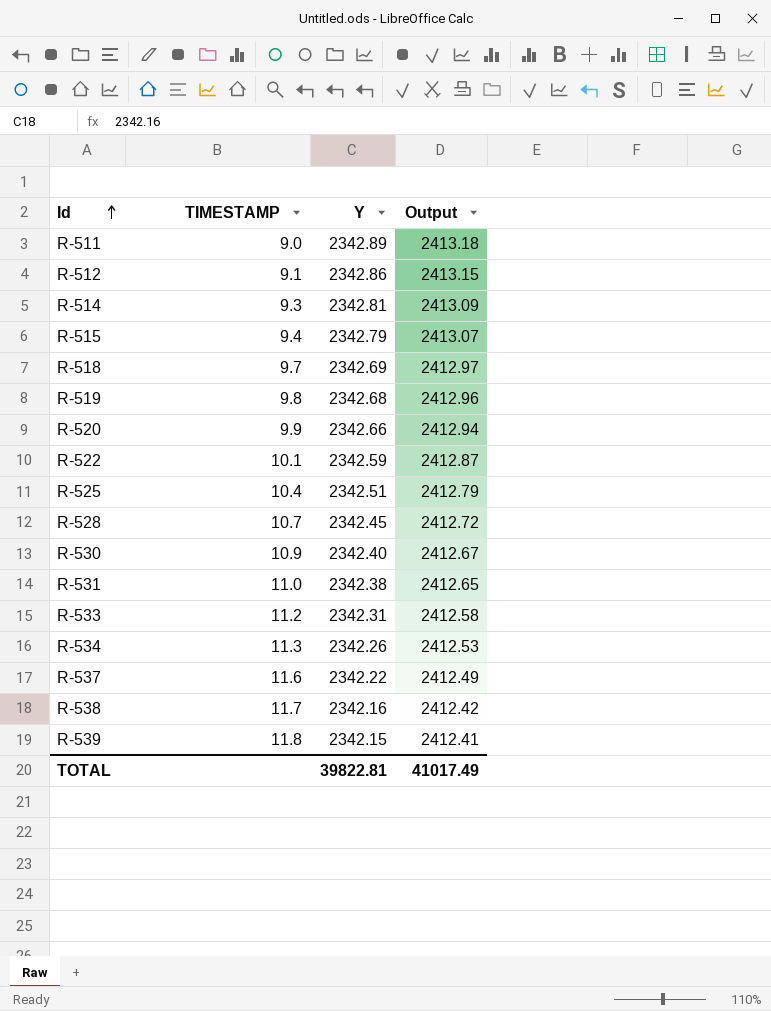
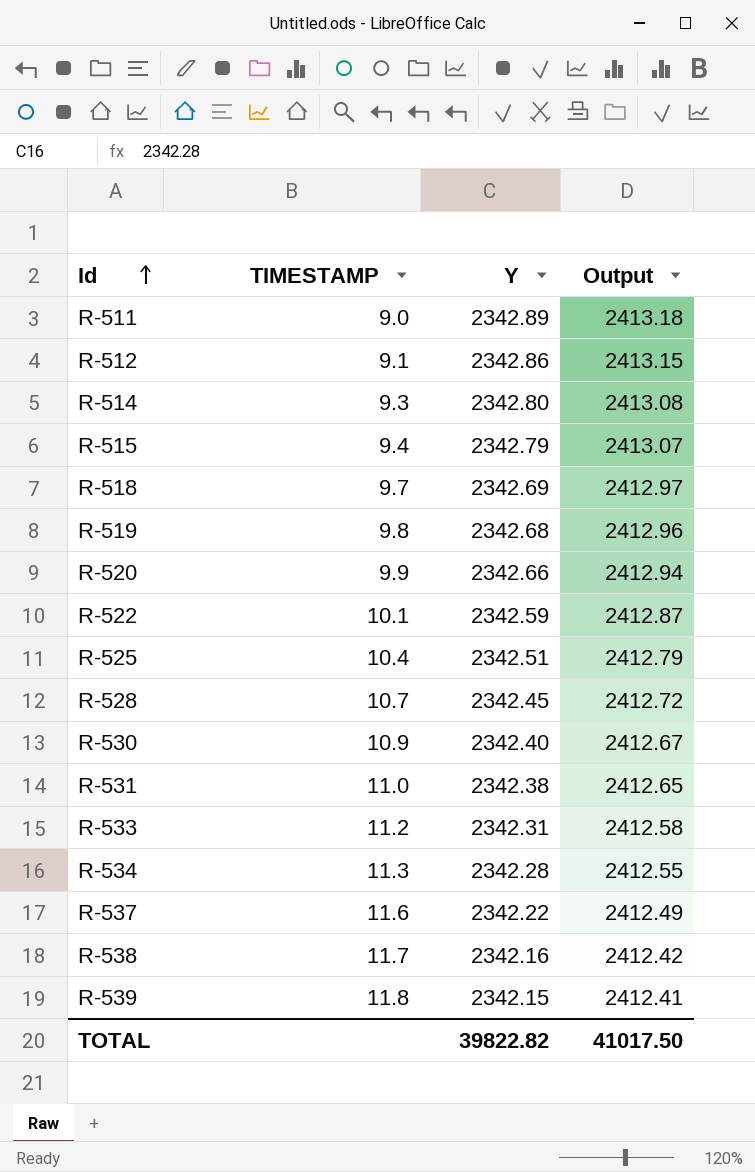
R-514 | Y: 2342.81 -> 2342.80
R-514 | Output: 2413.09 -> 2413.08
R-534 | Y: 2342.26 -> 2342.28
R-534 | Output: 2412.53 -> 2412.55
TOTAL | Y: 39822.81 -> 39822.82
TOTAL | Output: 41017.49 -> 41017.50

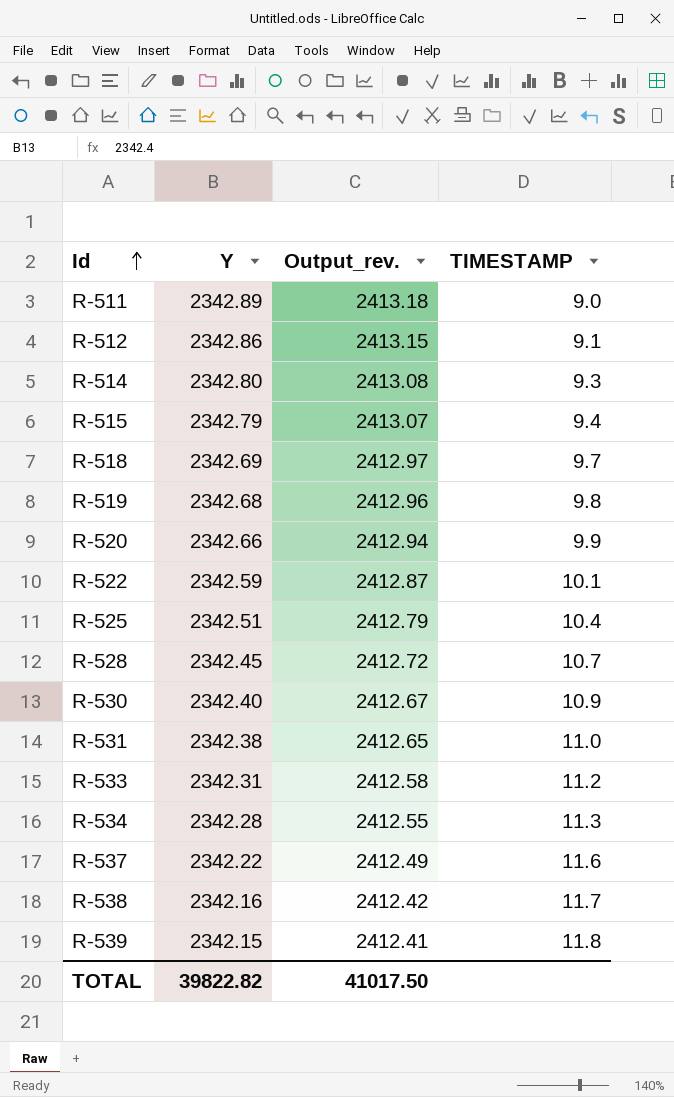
column name: Output -> Output_rev.
column TIMESTAMP | position: 2 -> 4

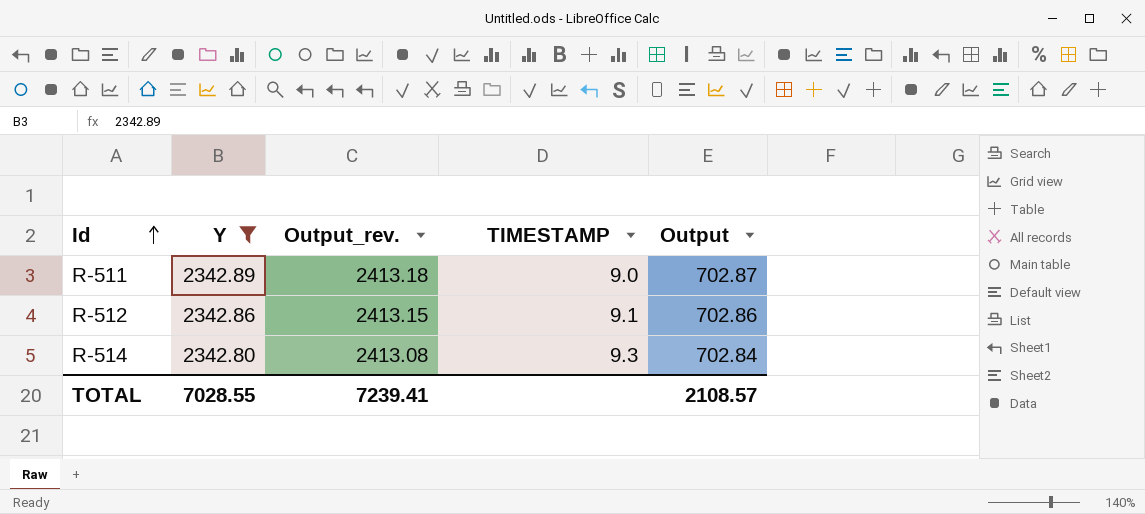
filter: none -> Y >= 2342.80
column Output | formula: none -> [Y] * 0.3
TOTAL | Y: 39822.82 -> 7028.55
TOTAL | Output_rev.: 41017.50 -> 7239.41

